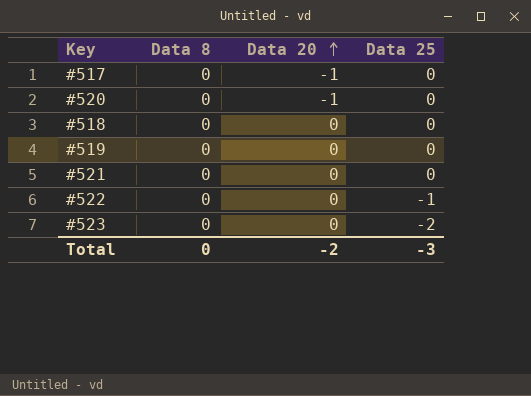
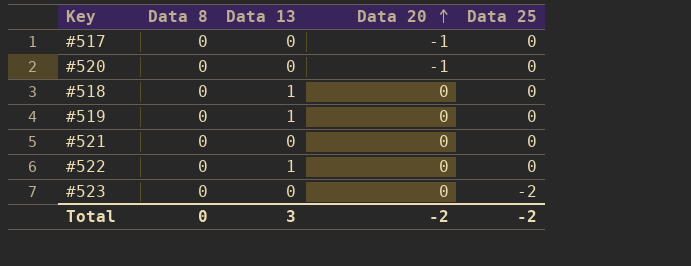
column Data 13 | position: none -> 3
#522 | Data 25: -1 -> 0
Total | Data 25: -3 -> -2

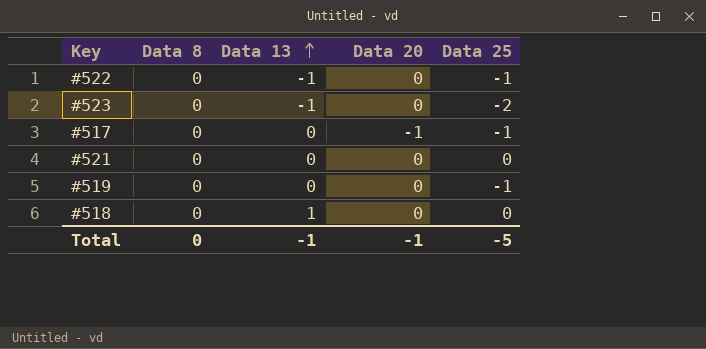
row order: Data 20 ascending -> Data 13 ascending
row #520: 0 | 0 | -1 | 0 -> none
#522 | Data 13: 1 -> -1
#522 | Data 25: 0 -> -1
#523 | Data 13: 0 -> -1
#517 | Data 25: 0 -> -1
#519 | Data 13: 1 -> 0
#519 | Data 25: 0 -> -1
Total | Data 13: 3 -> -1
Total | Data 20: -2 -> -1
Total | Data 25: -2 -> -5

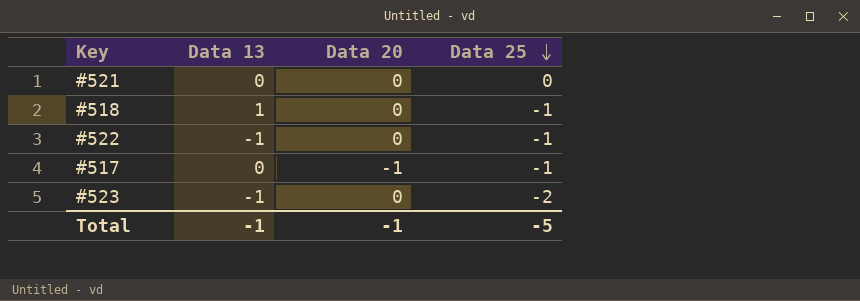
row order: Data 13 ascending -> Data 25 descending
column Data 8 | position: 2 -> none
row #519: 0 | 0 | 0 | -1 -> none
#518 | Data 25: 0 -> -1

